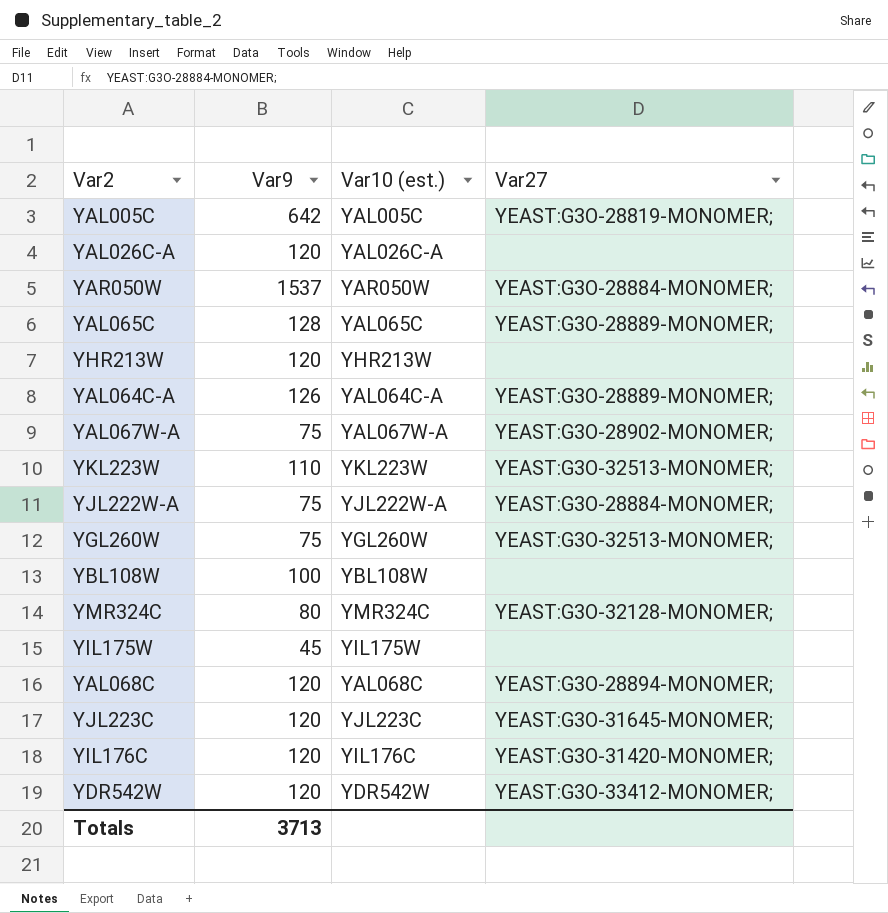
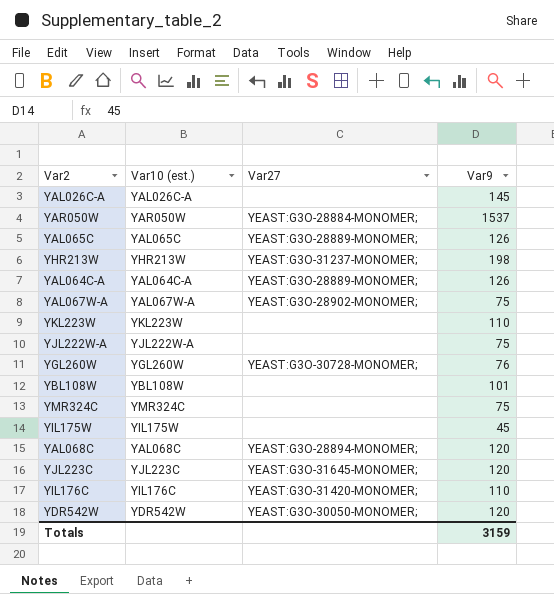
column Var9 | position: 2 -> 4
row YAL005C: 642 | YAL005C | YEAST:G3O-28819-MONOMER; -> none
YAL026C-A | Var9: 120 -> 145
YAL065C | Var9: 128 -> 126
YHR213W | Var27: none -> YEAST:G3O-31237-MONOMER;
YHR213W | Var9: 120 -> 198
YKL223W | Var27: YEAST:G3O-32513-MONOMER; -> none
YJL222W-A | Var27: YEAST:G3O-28884-MONOMER; -> none
YGL260W | Var27: YEAST:G3O-32513-MONOMER; -> YEAST:G3O-30728-MONOMER;
YGL260W | Var9: 75 -> 76
YBL108W | Var9: 100 -> 101
YMR324C | Var27: YEAST:G3O-32128-MONOMER; -> none
YMR324C | Var9: 80 -> 75
YIL176C | Var9: 120 -> 110
YDR542W | Var27: YEAST:G3O-33412-MONOMER; -> YEAST:G3O-30050-MONOMER;
Totals | Var9: 3713 -> 3159

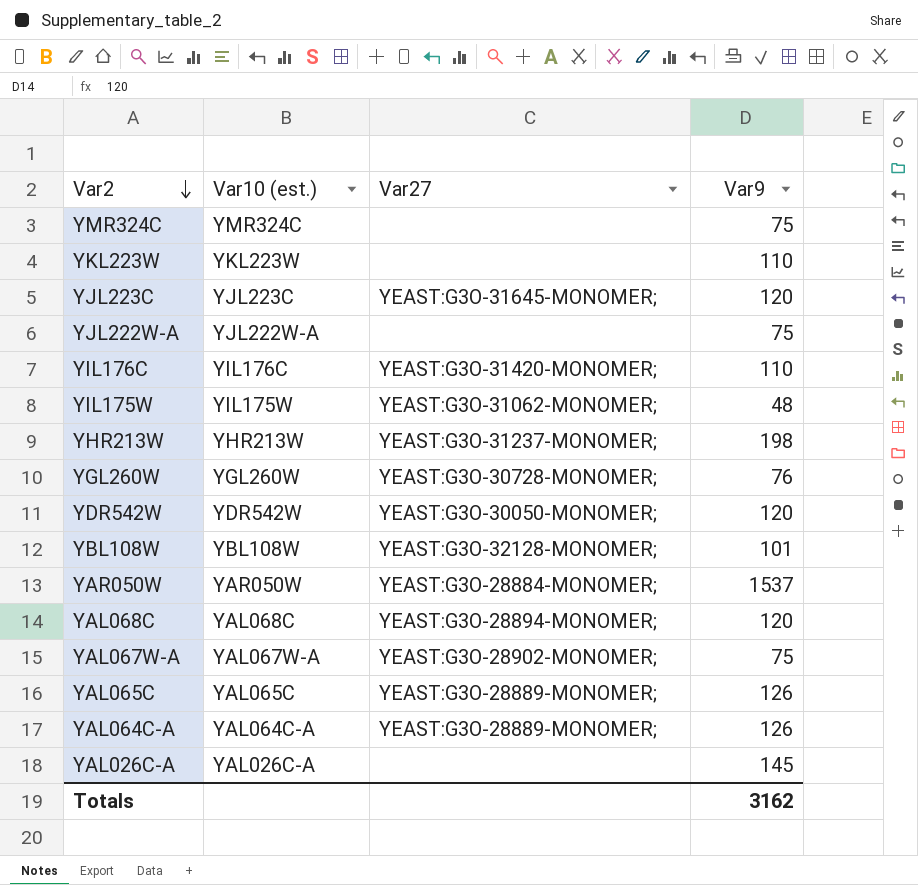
row order: none -> Var2 descending
YIL175W | Var27: none -> YEAST:G3O-31062-MONOMER;
YIL175W | Var9: 45 -> 48
YBL108W | Var27: none -> YEAST:G3O-32128-MONOMER;
Totals | Var9: 3159 -> 3162

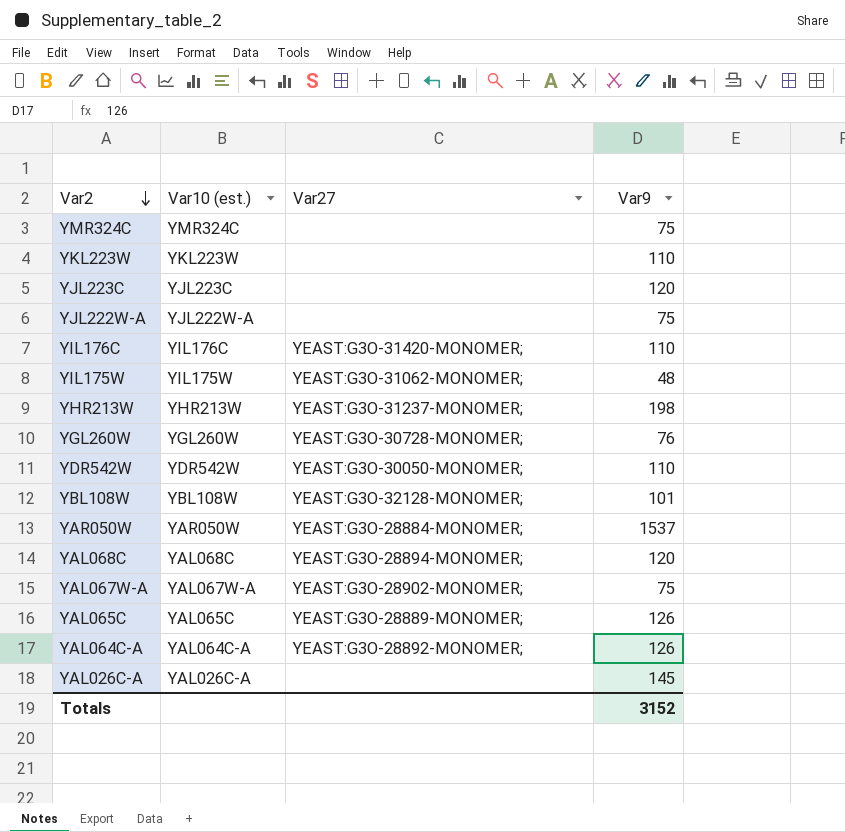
YJL223C | Var27: YEAST:G3O-31645-MONOMER; -> none
YDR542W | Var9: 120 -> 110
YAL064C-A | Var27: YEAST:G3O-28889-MONOMER; -> YEAST:G3O-28892-MONOMER;
Totals | Var9: 3162 -> 3152

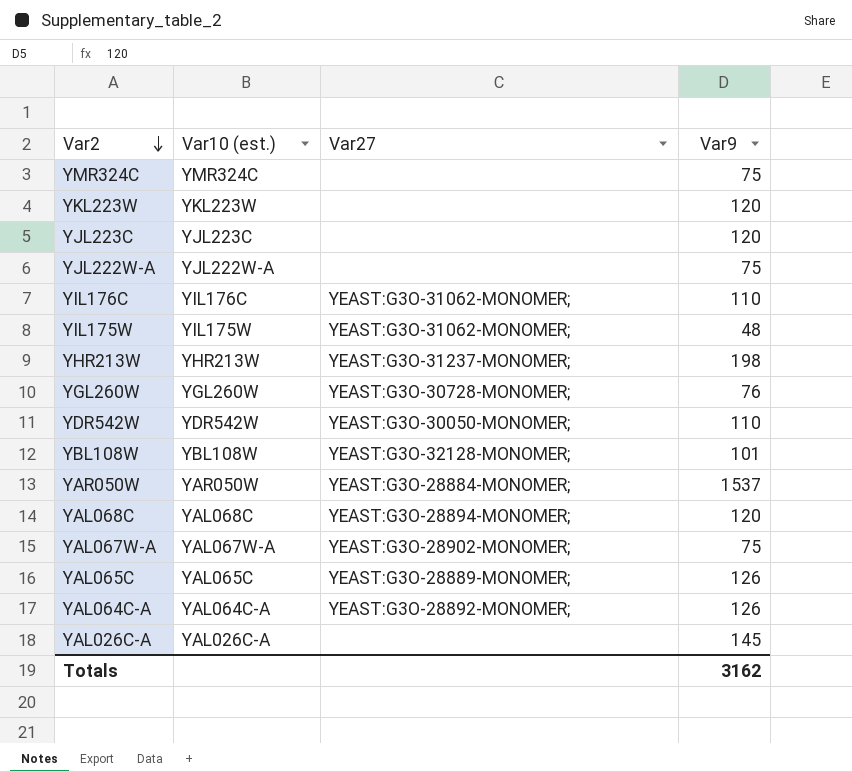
YKL223W | Var9: 110 -> 120
YIL176C | Var27: YEAST:G3O-31420-MONOMER; -> YEAST:G3O-31062-MONOMER;
Totals | Var9: 3152 -> 3162

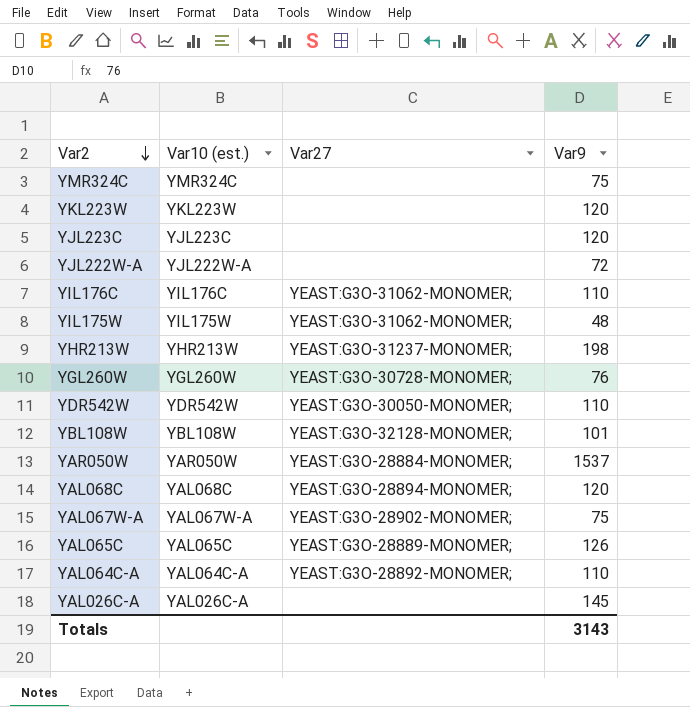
YJL222W-A | Var9: 75 -> 72
YAL064C-A | Var9: 126 -> 110
Totals | Var9: 3162 -> 3143

